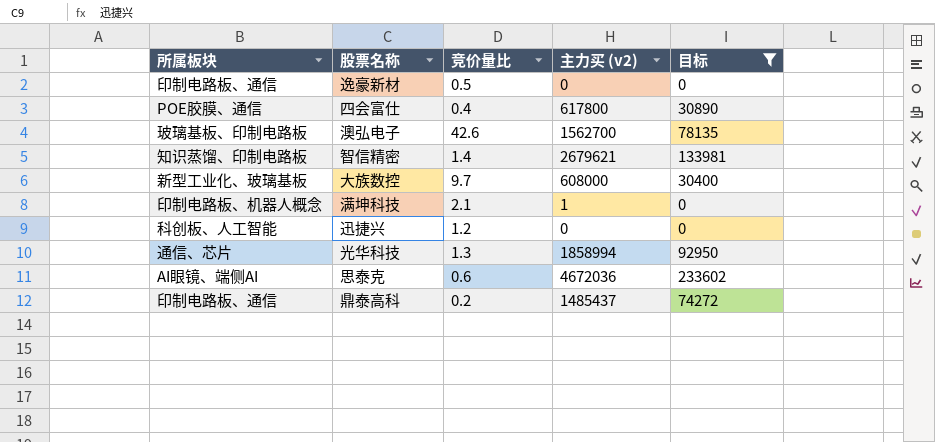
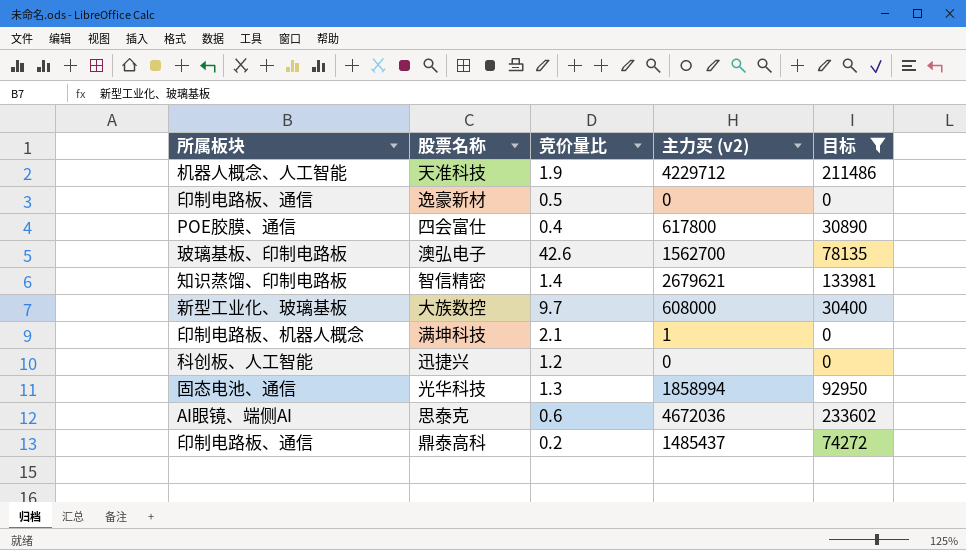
row 天准科技: none -> 机器人概念、人工智能 | 1.9 | 4229712 | 211486
光华科技 | 所属板块: 通信、芯片 -> 固态电池、通信

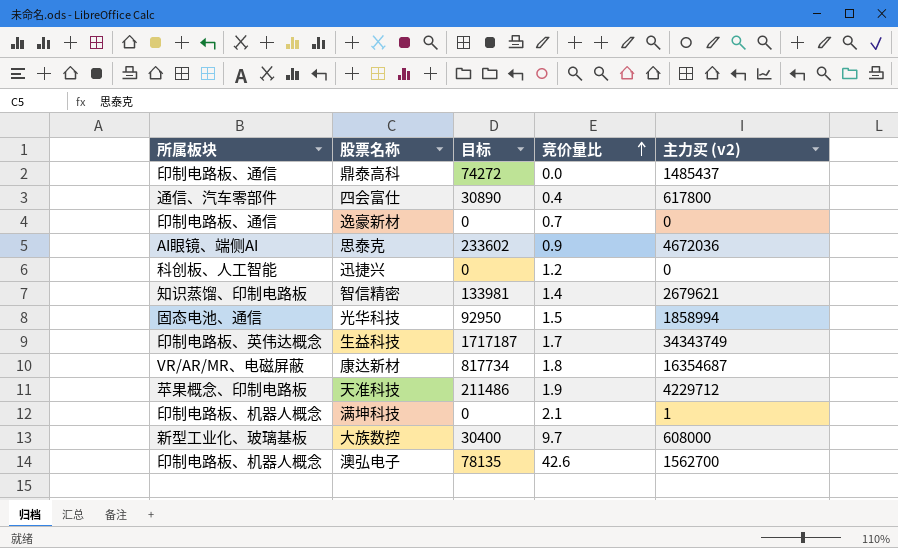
filter: 目标 <= 233602 -> none
row order: none -> 竞价量比 ascending
column 目标 | position: 5 -> 3
鼎泰高科 | 竞价量比: 0.2 -> 0.0
四会富仕 | 所属板块: POE胶膜、通信 -> 通信、汽车零部件
逸豪新材 | 竞价量比: 0.5 -> 0.7
思泰克 | 竞价量比: 0.6 -> 0.9
光华科技 | 竞价量比: 1.3 -> 1.5
天准科技 | 所属板块: 机器人概念、人工智能 -> 苹果概念、印制电路板
澳弘电子 | 所属板块: 玻璃基板、印制电路板 -> 印制电路板、机器人概念

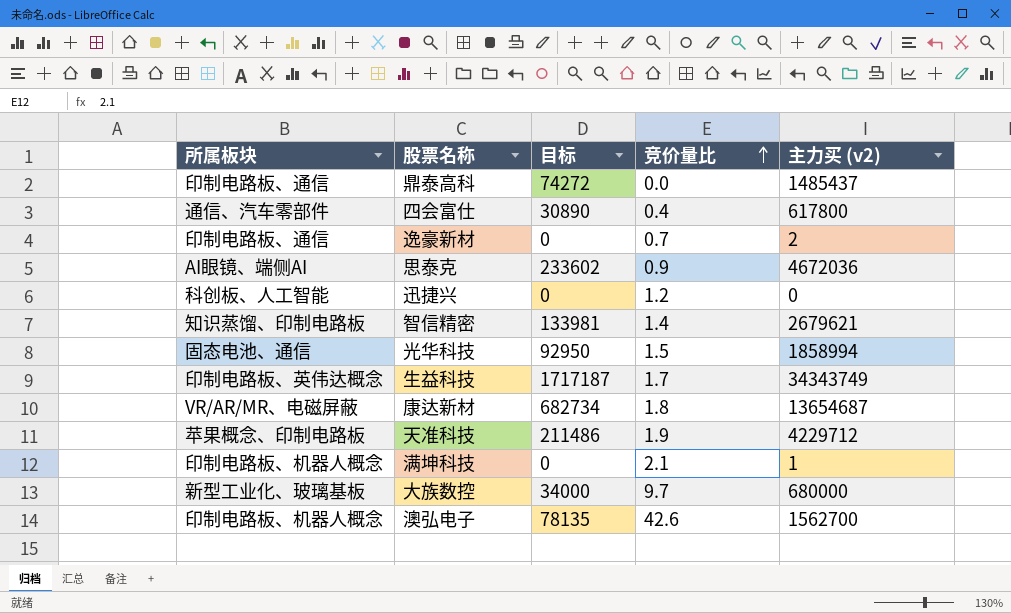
逸豪新材 | 主力买 (v2): 0 -> 2
康达新材 | 目标: 817734 -> 682734
康达新材 | 主力买 (v2): 16354687 -> 13654687
大族数控 | 目标: 30400 -> 34000
大族数控 | 主力买 (v2): 608000 -> 680000

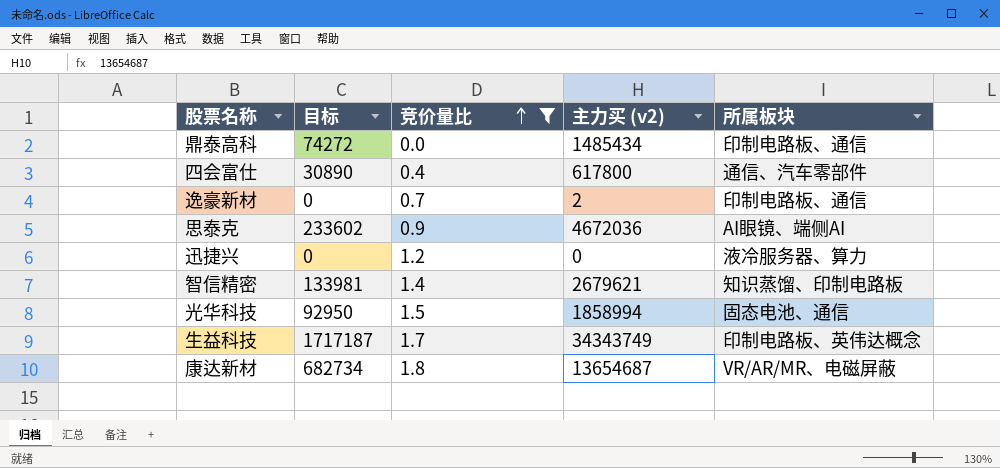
filter: none -> 竞价量比 <= 1.8
column 所属板块 | position: 1 -> 5
鼎泰高科 | 主力买 (v2): 1485437 -> 1485434
迅捷兴 | 所属板块: 科创板、人工智能 -> 液冷服务器、算力

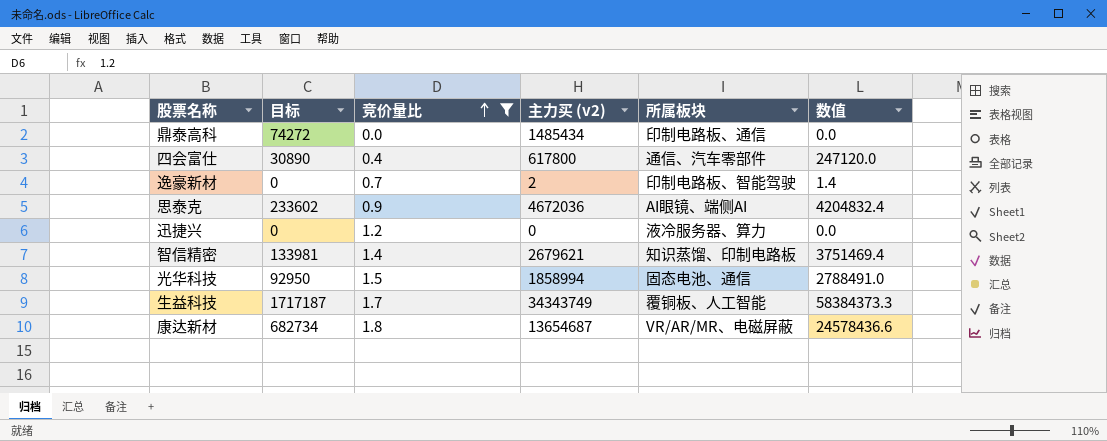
column 数值 | formula: none -> [竞价量比] * [主力买 (v2)]
逸豪新材 | 所属板块: 印制电路板、通信 -> 印制电路板、智能驾驶
生益科技 | 所属板块: 印制电路板、英伟达概念 -> 覆铜板、人工智能

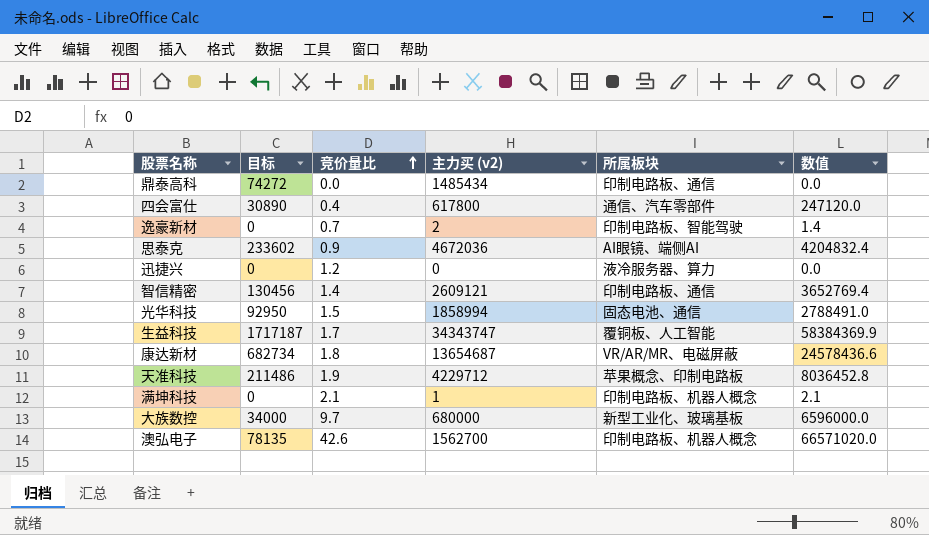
filter: 竞价量比 <= 1.8 -> none
智信精密 | 目标: 133981 -> 130456
智信精密 | 主力买 (v2): 2679621 -> 2609121
智信精密 | 所属板块: 知识蒸馏、印制电路板 -> 印制电路板、通信
智信精密 | 数值: 3751469.4 -> 3652769.4
生益科技 | 主力买 (v2): 34343749 -> 34343747
生益科技 | 数值: 58384373.3 -> 58384369.9

